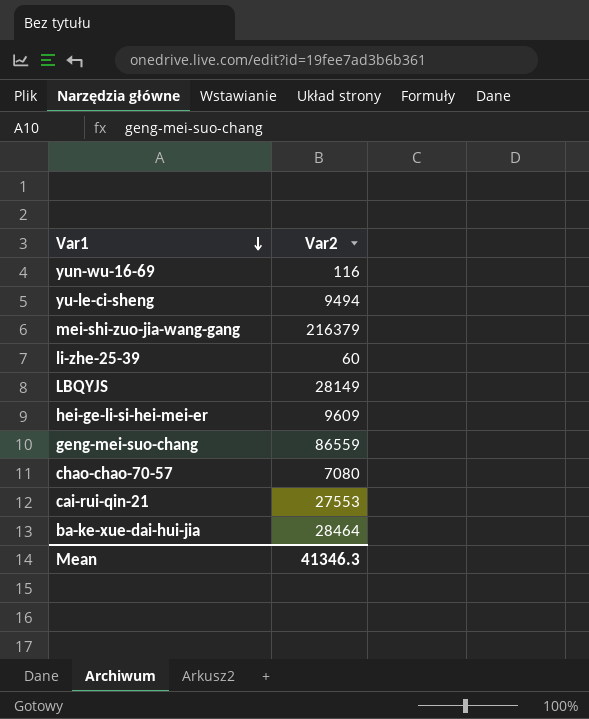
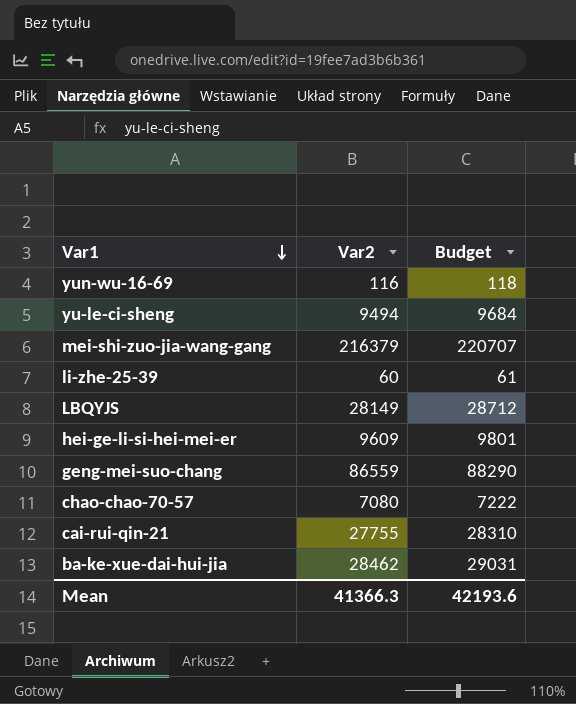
column Budget | formula: none -> [Var2] * 1.02
cai-rui-qin-21 | Var2: 27553 -> 27755
ba-ke-xue-dai-hui-jia | Var2: 28464 -> 28462
Mean | Var2: 41346.3 -> 41366.3

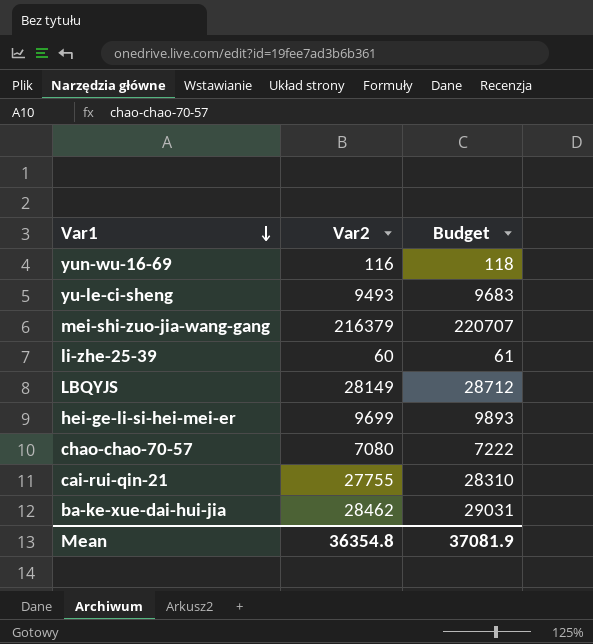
row geng-mei-suo-chang: 86559 | 88290 -> none
yu-le-ci-sheng | Var2: 9494 -> 9493
yu-le-ci-sheng | Budget: 9684 -> 9683
hei-ge-li-si-hei-mei-er | Var2: 9609 -> 9699
hei-ge-li-si-hei-mei-er | Budget: 9801 -> 9893
Mean | Var2: 41366.3 -> 36354.8
Mean | Budget: 42193.6 -> 37081.9

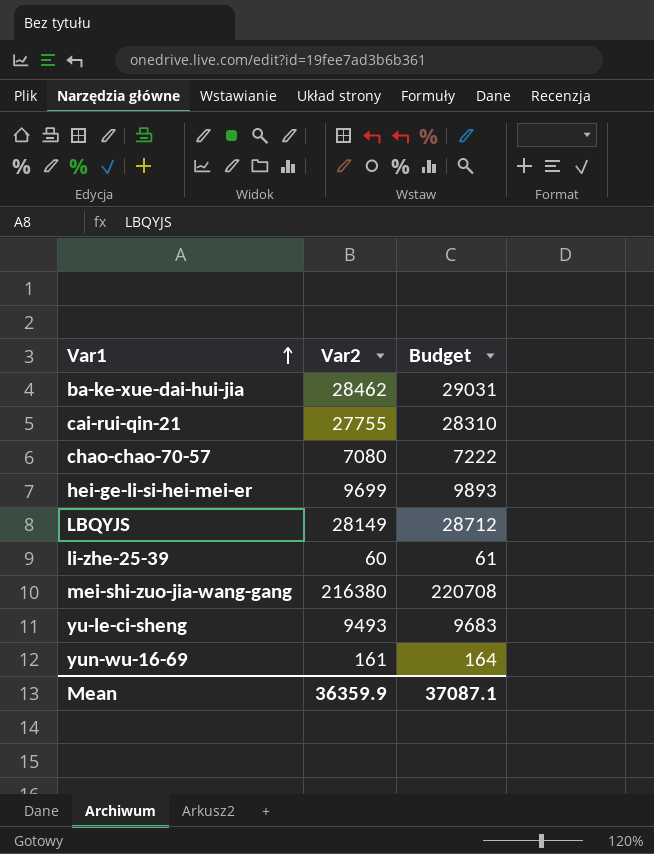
row order: Var1 descending -> Var1 ascending
mei-shi-zuo-jia-wang-gang | Var2: 216379 -> 216380
mei-shi-zuo-jia-wang-gang | Budget: 220707 -> 220708
yun-wu-16-69 | Var2: 116 -> 161
yun-wu-16-69 | Budget: 118 -> 164
Mean | Var2: 36354.8 -> 36359.9
Mean | Budget: 37081.9 -> 37087.1

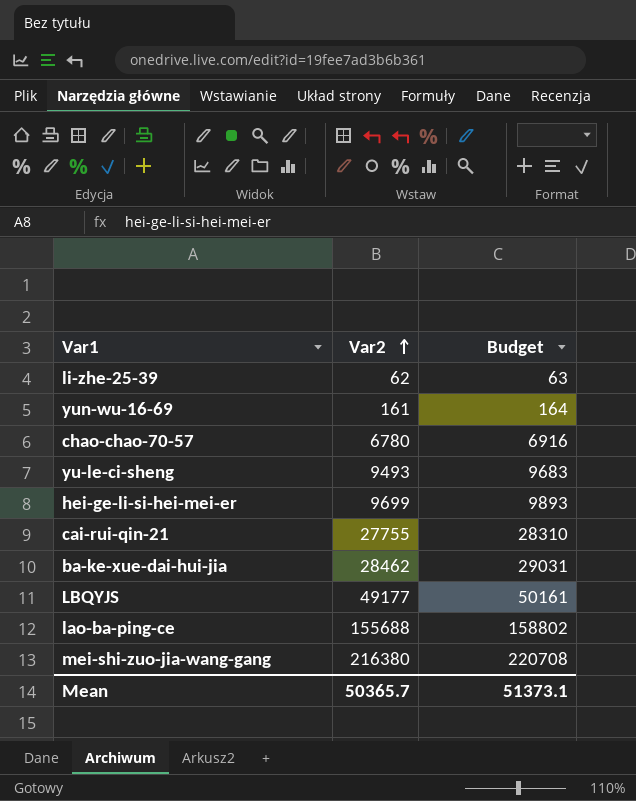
row order: Var1 ascending -> Var2 ascending
li-zhe-25-39 | Var2: 60 -> 62
li-zhe-25-39 | Budget: 61 -> 63
chao-chao-70-57 | Var2: 7080 -> 6780
chao-chao-70-57 | Budget: 7222 -> 6916
LBQYJS | Var2: 28149 -> 49177
LBQYJS | Budget: 28712 -> 50161
row lao-ba-ping-ce: none -> 155688 | 158802
Mean | Var2: 36359.9 -> 50365.7
Mean | Budget: 37087.1 -> 51373.1

